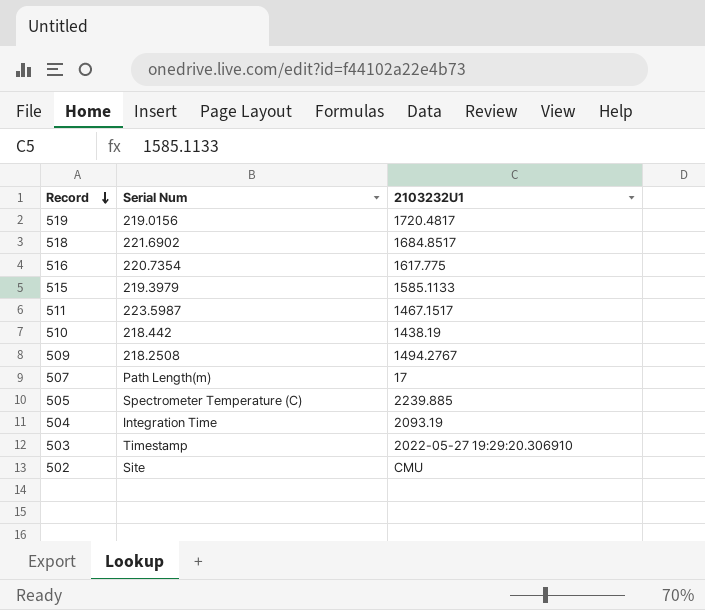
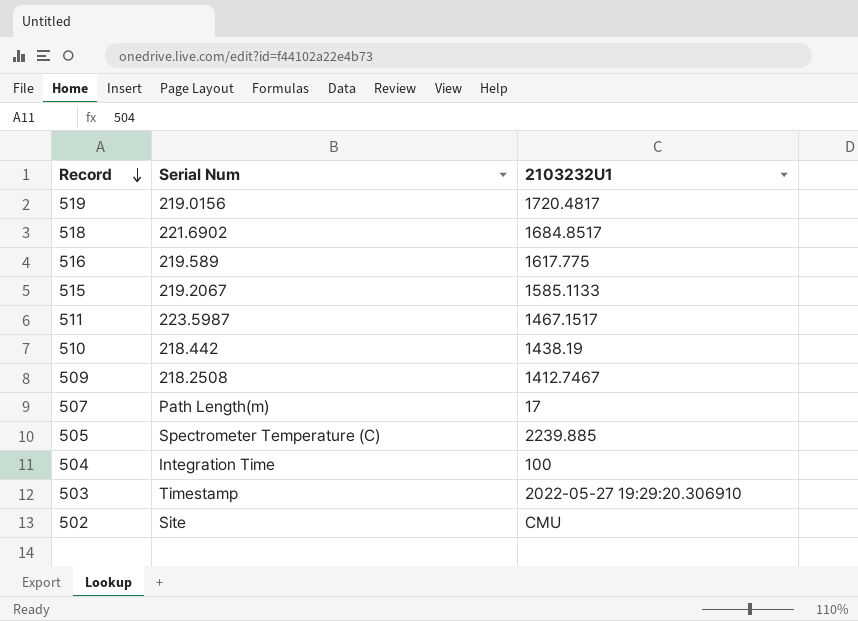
516 | Serial Num: 220.7354 -> 219.589
515 | Serial Num: 219.3979 -> 219.2067
509 | 2103232U1: 1494.2767 -> 1412.7467
504 | 2103232U1: 2093.19 -> 100

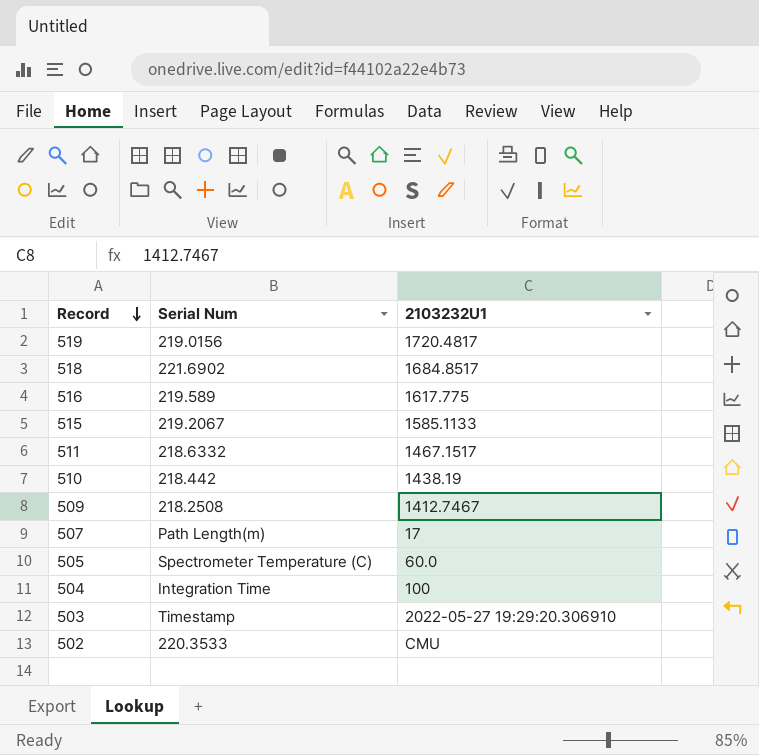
511 | Serial Num: 223.5987 -> 218.6332
505 | 2103232U1: 2239.885 -> 60.0
502 | Serial Num: Site -> 220.3533

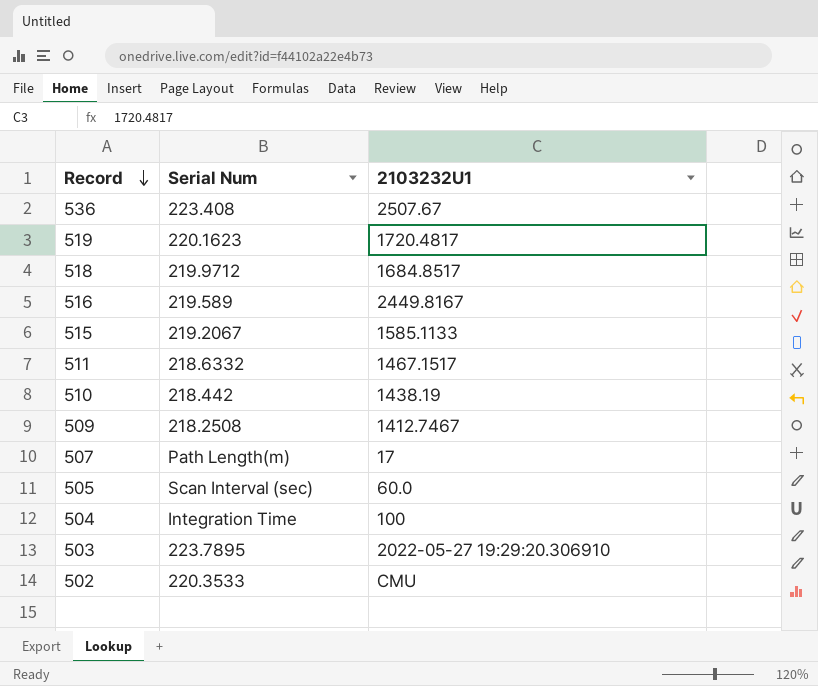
row 536: none -> 223.408 | 2507.67
519 | Serial Num: 219.0156 -> 220.1623
518 | Serial Num: 221.6902 -> 219.9712
516 | 2103232U1: 1617.775 -> 2449.8167
505 | Serial Num: Spectrometer Temperature (C) -> Scan Interval (sec)
503 | Serial Num: Timestamp -> 223.7895

